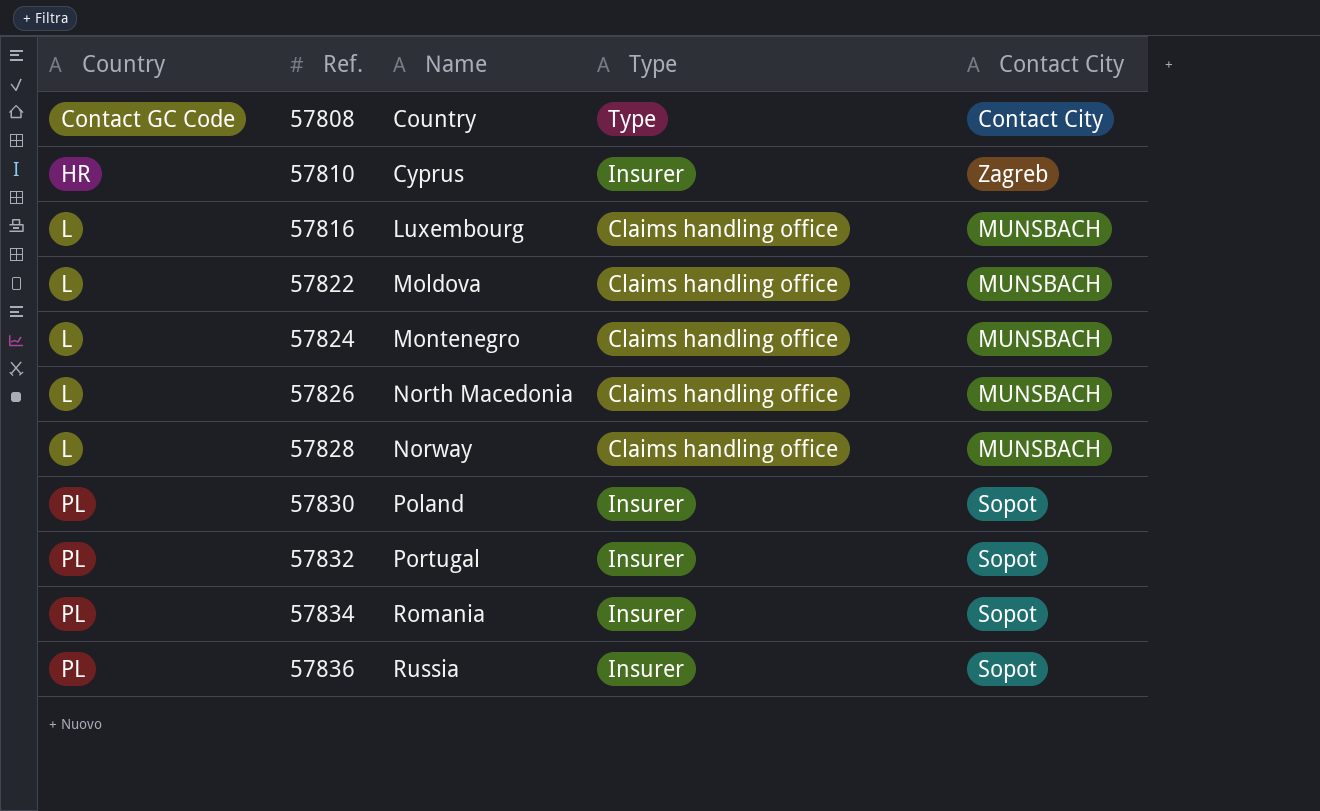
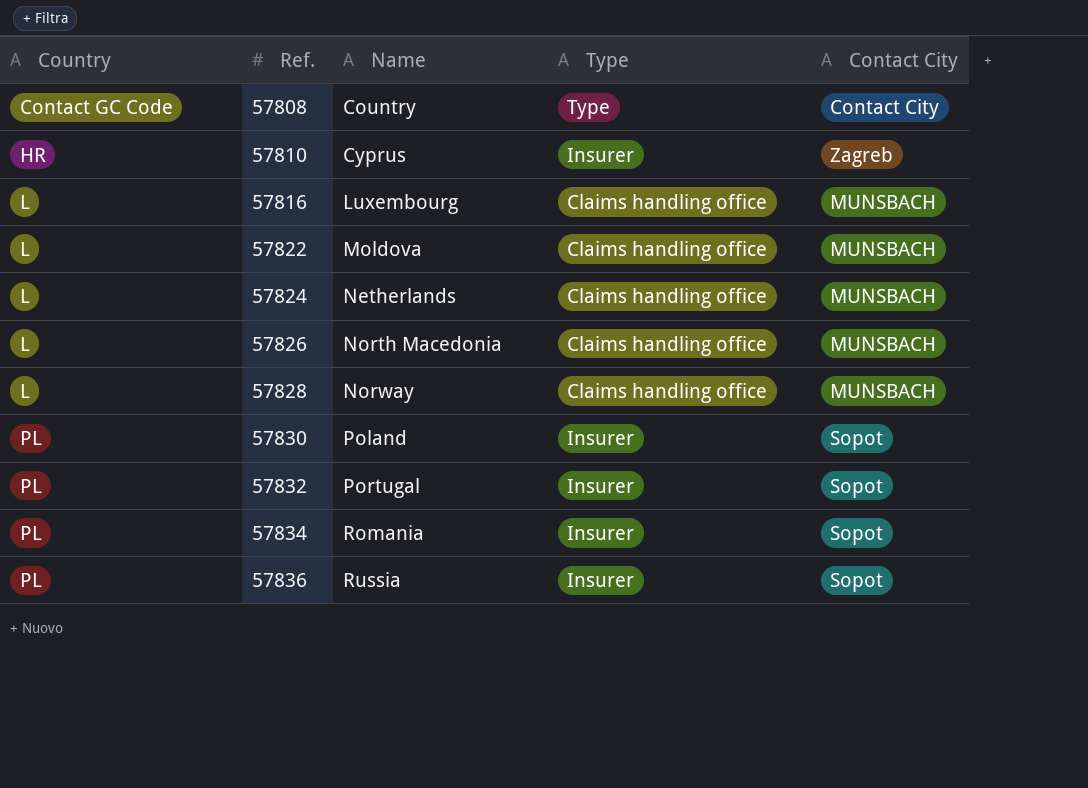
57824 | Name: Montenegro -> Netherlands

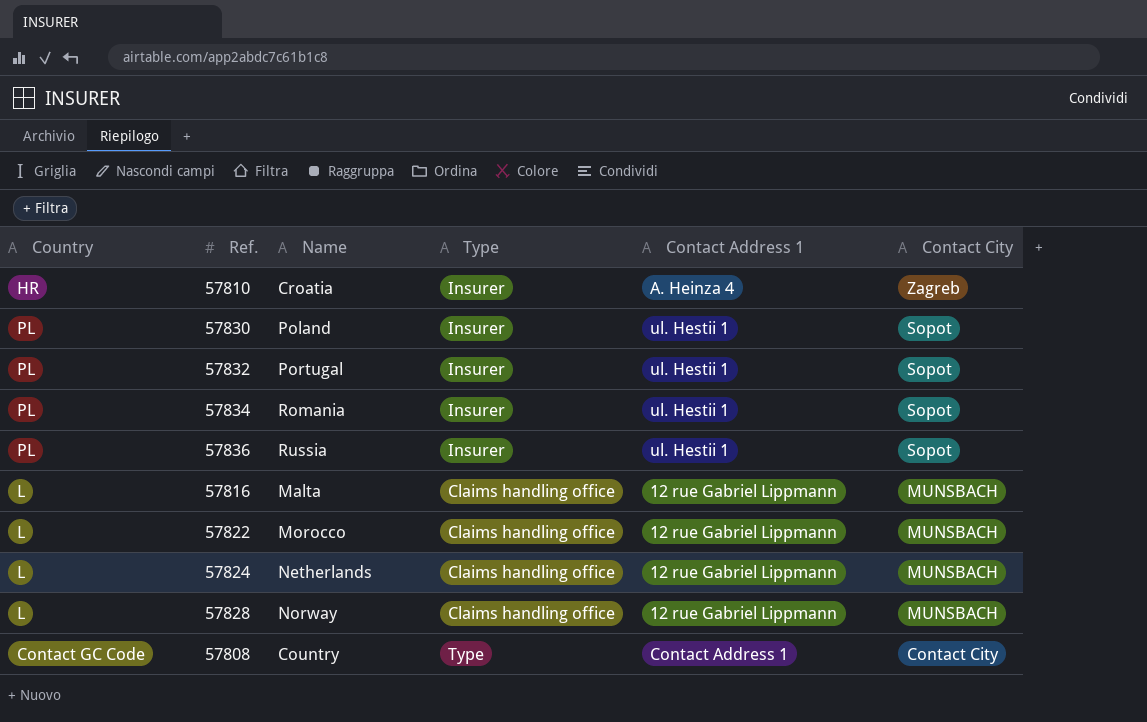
row order: Country ascending -> Contact City descending
column Contact Address 1 | position: none -> 5
row 57826: L | North Macedonia | Claims handling office | MUNSBACH -> none
57810 | Name: Cyprus -> Croatia
57816 | Name: Luxembourg -> Malta
57822 | Name: Moldova -> Morocco

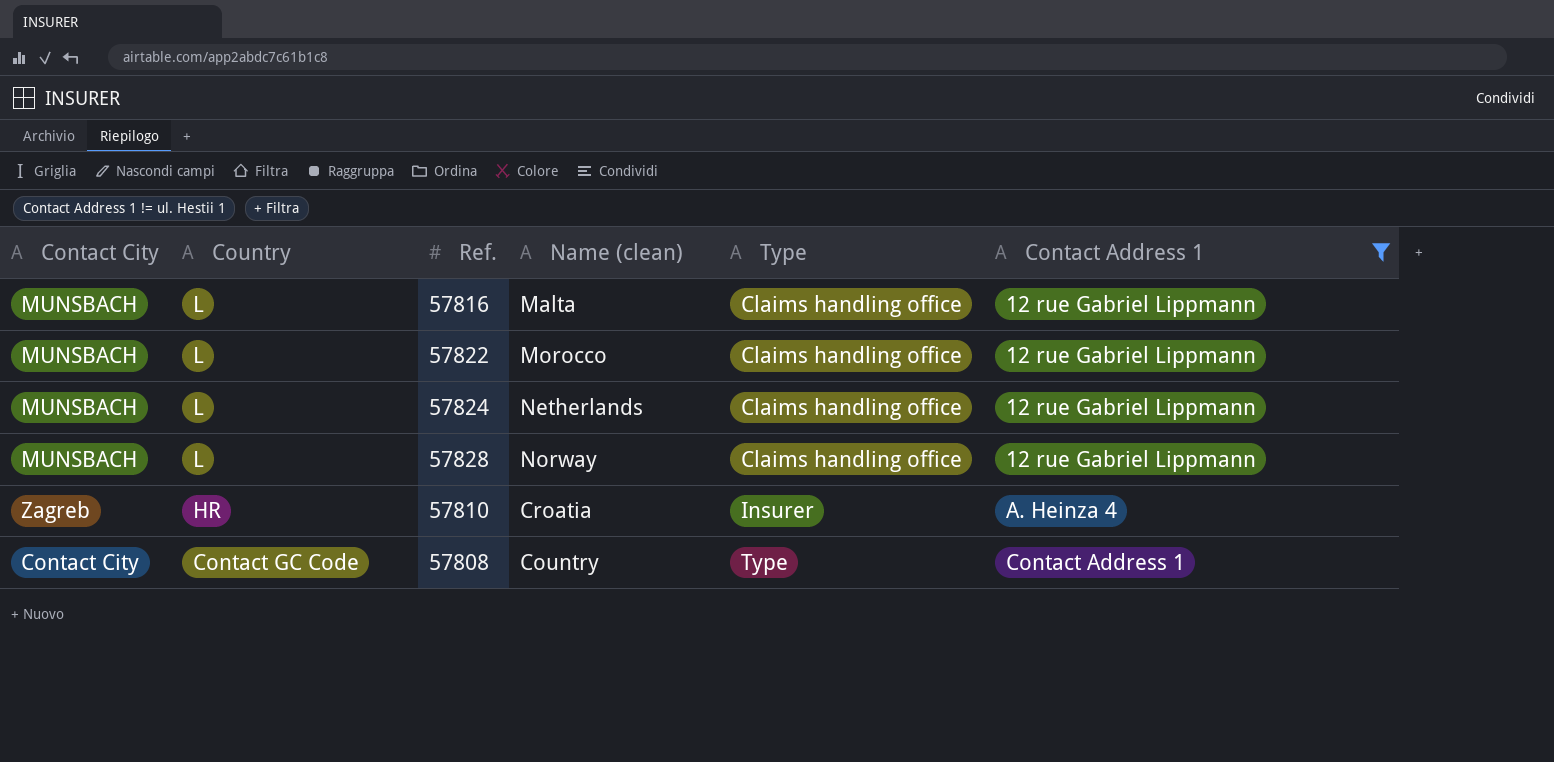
filter: none -> Contact Address 1 != ul. Hestii 1
row order: Contact City descending -> Country descending
column Contact City | position: 6 -> 1
column name: Name -> Name (clean)

